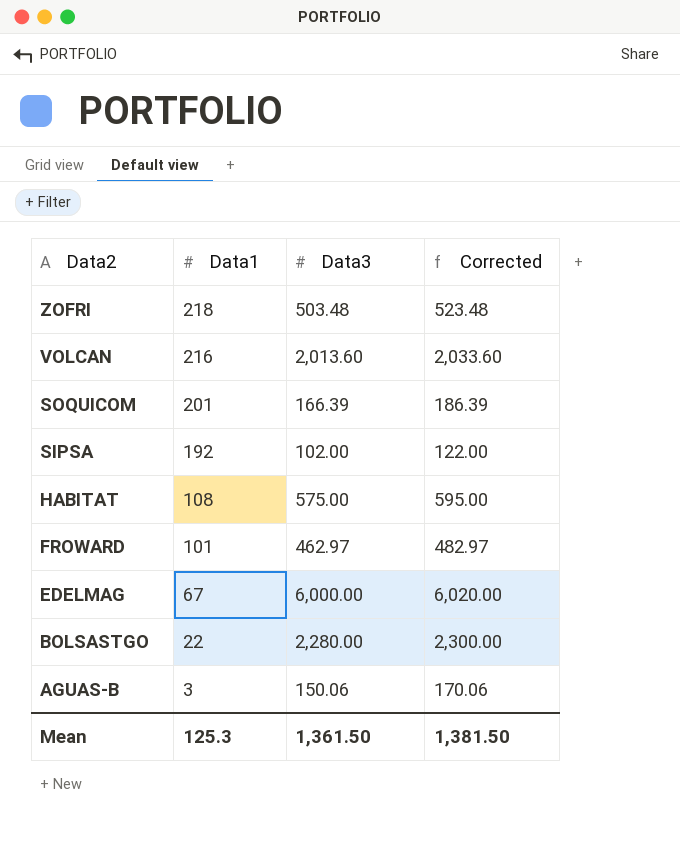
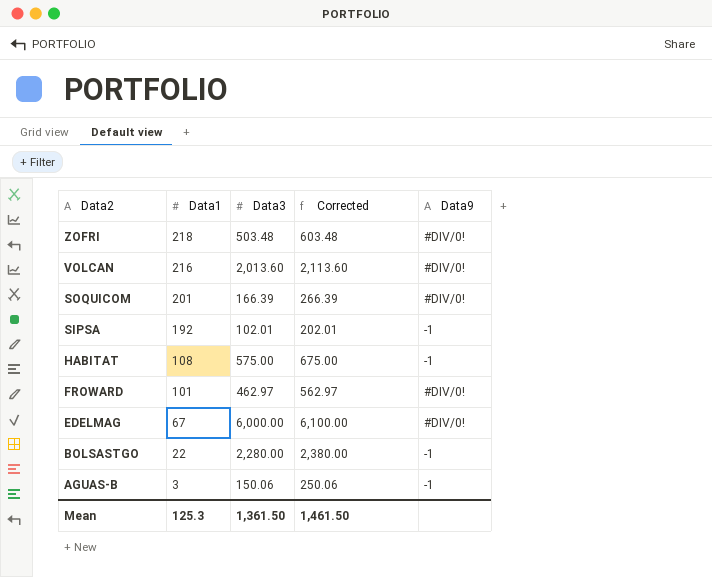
column Corrected | formula: [Data3] + 20 -> [Data3] + 100
column Data9 | position: none -> 5
SIPSA | Data3: 102.00 -> 102.01
Mean | Corrected: 1,381.50 -> 1,461.50

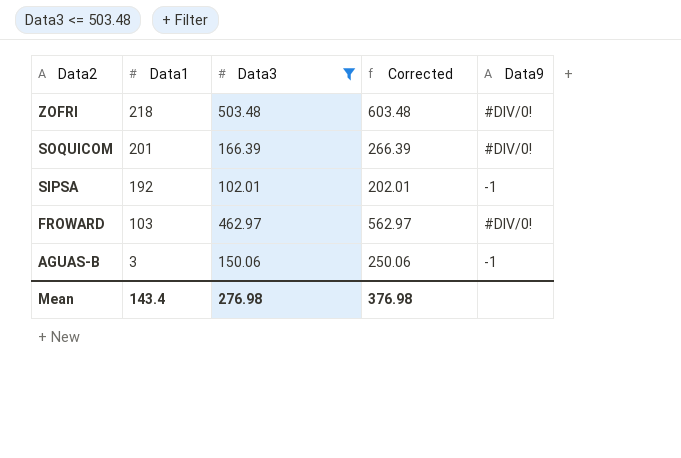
filter: none -> Data3 <= 503.48
FROWARD | Data1: 101 -> 103
Mean | Data1: 125.3 -> 143.4
Mean | Data3: 1,361.50 -> 276.98
Mean | Corrected: 1,461.50 -> 376.98

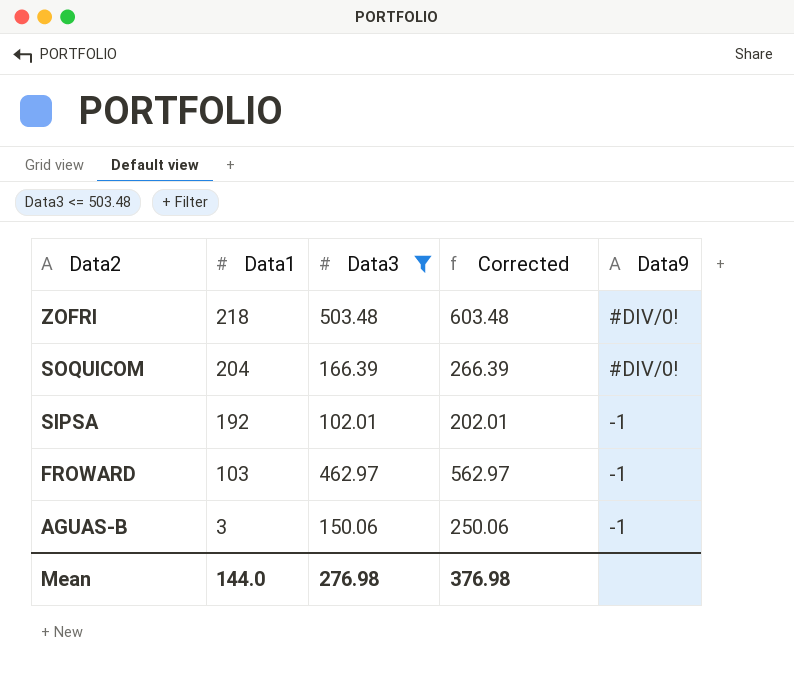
SOQUICOM | Data1: 201 -> 204
FROWARD | Data9: #DIV/0! -> -1
Mean | Data1: 143.4 -> 144.0

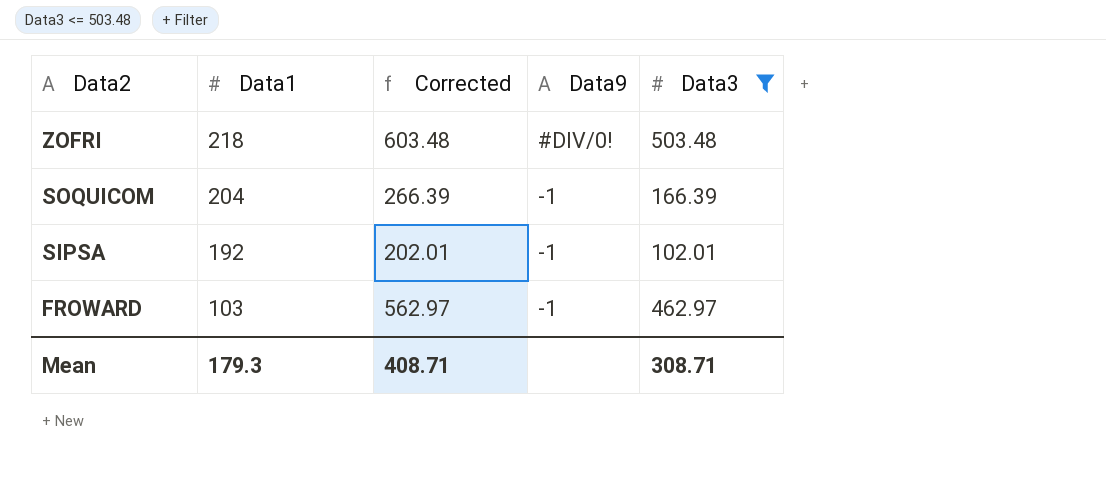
column Data3 | position: 3 -> 5
row AGUAS-B: 3 | 150.06 | 250.06 | -1 -> none
SOQUICOM | Data9: #DIV/0! -> -1
Mean | Data1: 144.0 -> 179.3
Mean | Corrected: 376.98 -> 408.71
Mean | Data3: 276.98 -> 308.71

